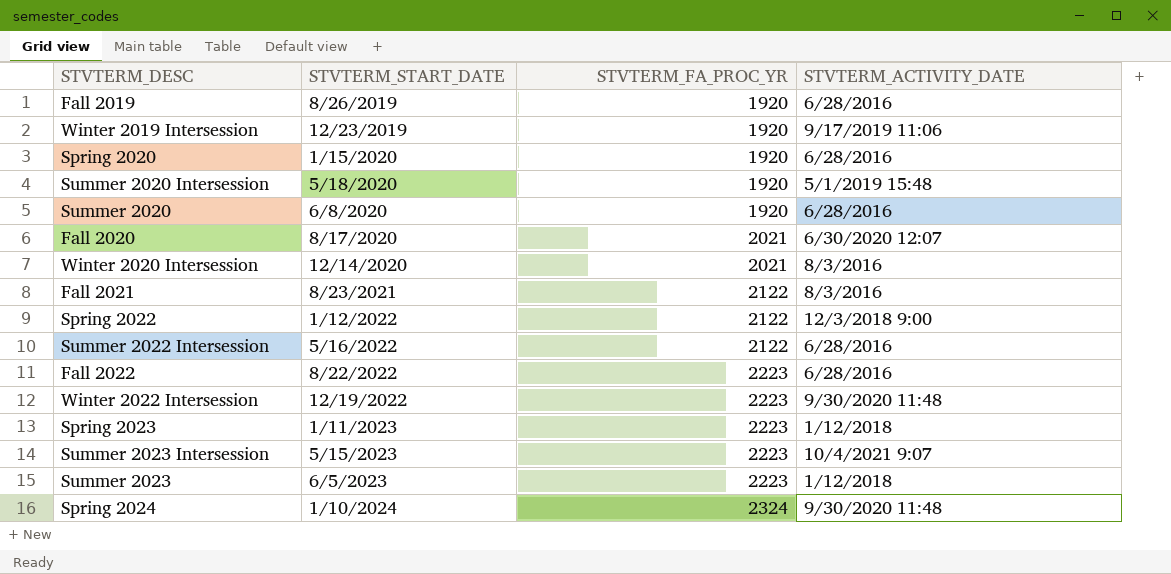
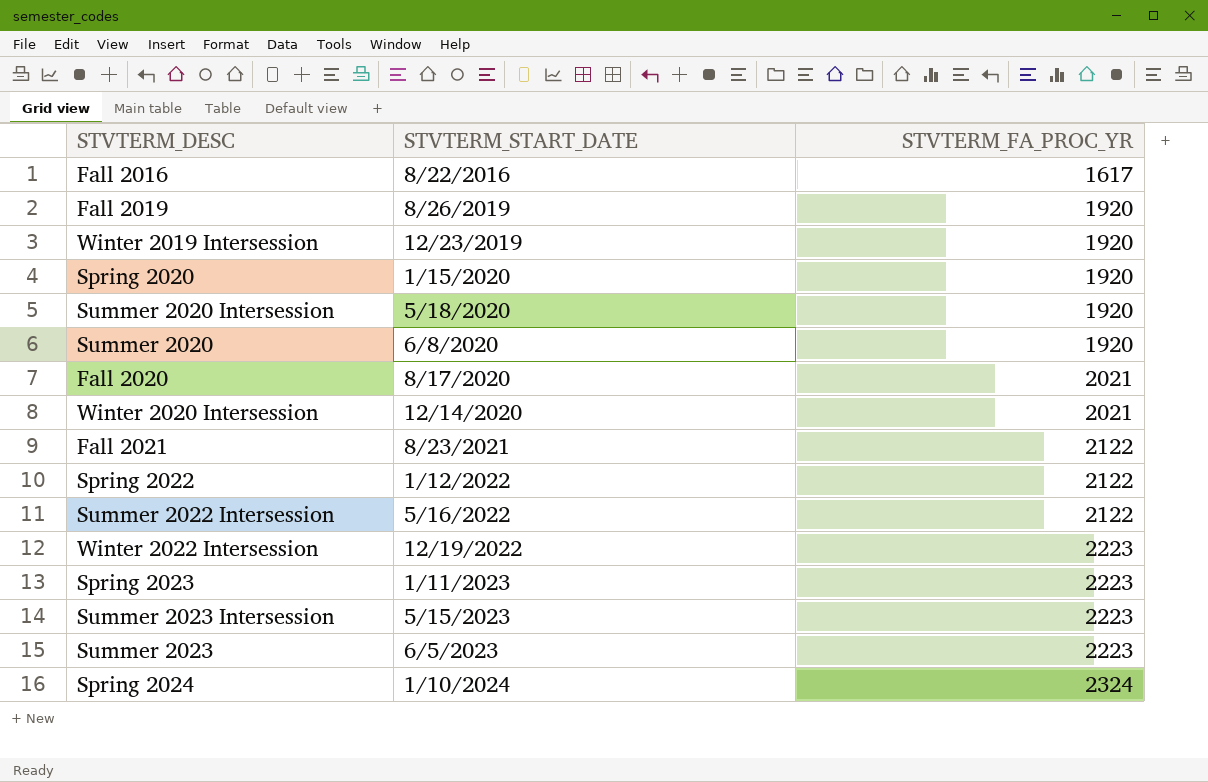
column STVTERM_ACTIVITY_DATE | position: 4 -> none
row Fall 2022: 8/22/2022 | 2223 | 6/28/2016 -> none
row Fall 2016: none -> 8/22/2016 | 1617

